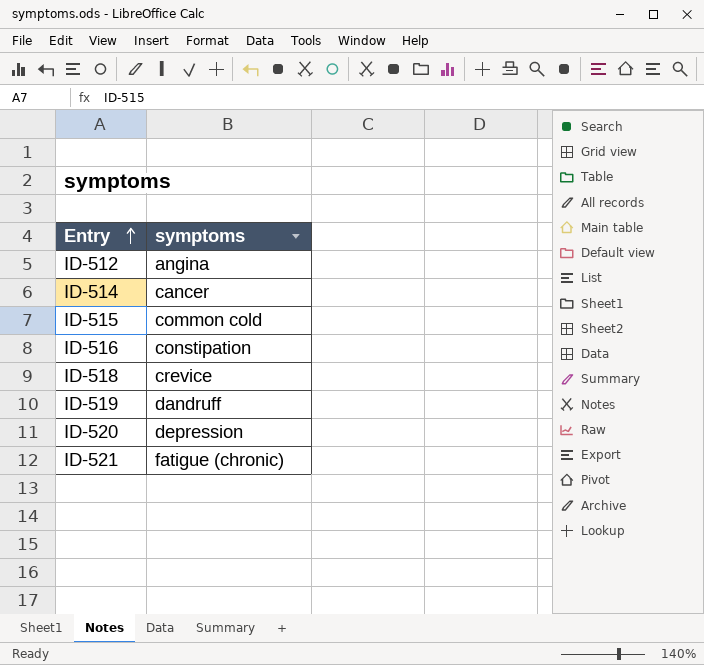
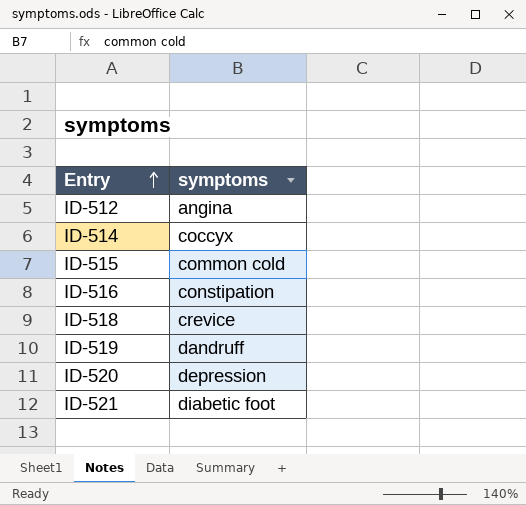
ID-514 | symptoms: cancer -> coccyx
ID-521 | symptoms: fatigue (chronic) -> diabetic foot

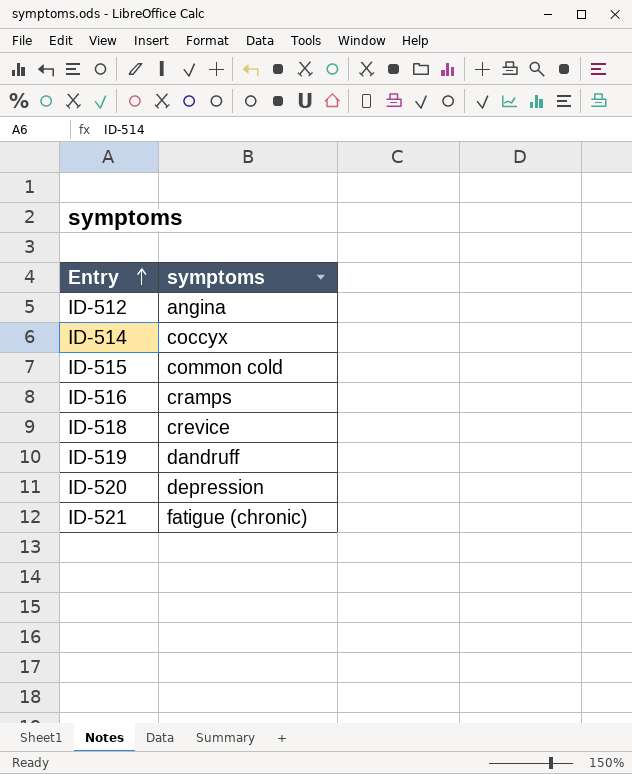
ID-516 | symptoms: constipation -> cramps
ID-521 | symptoms: diabetic foot -> fatigue (chronic)

